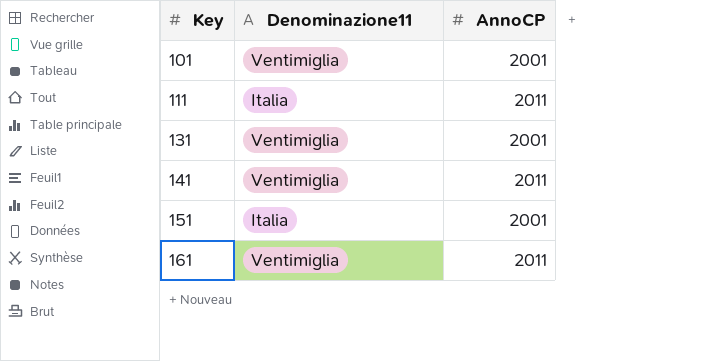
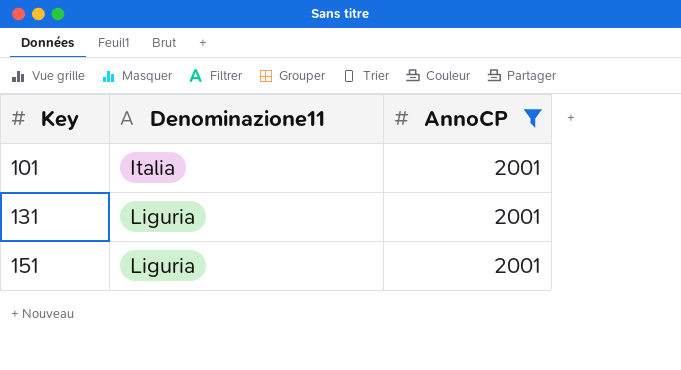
filter: none -> AnnoCP = 2001
101 | Denominazione11: Ventimiglia -> Italia
131 | Denominazione11: Ventimiglia -> Liguria
151 | Denominazione11: Italia -> Liguria

